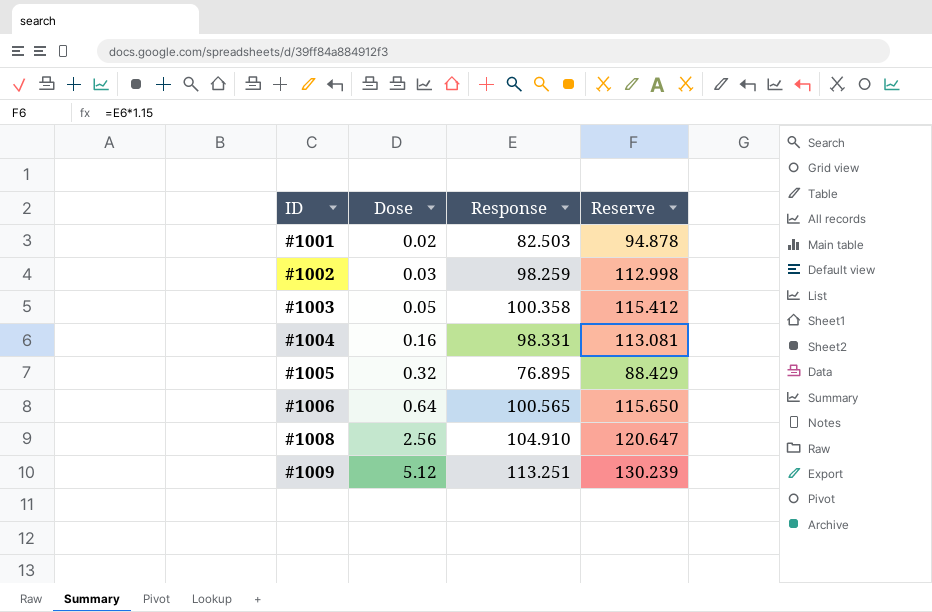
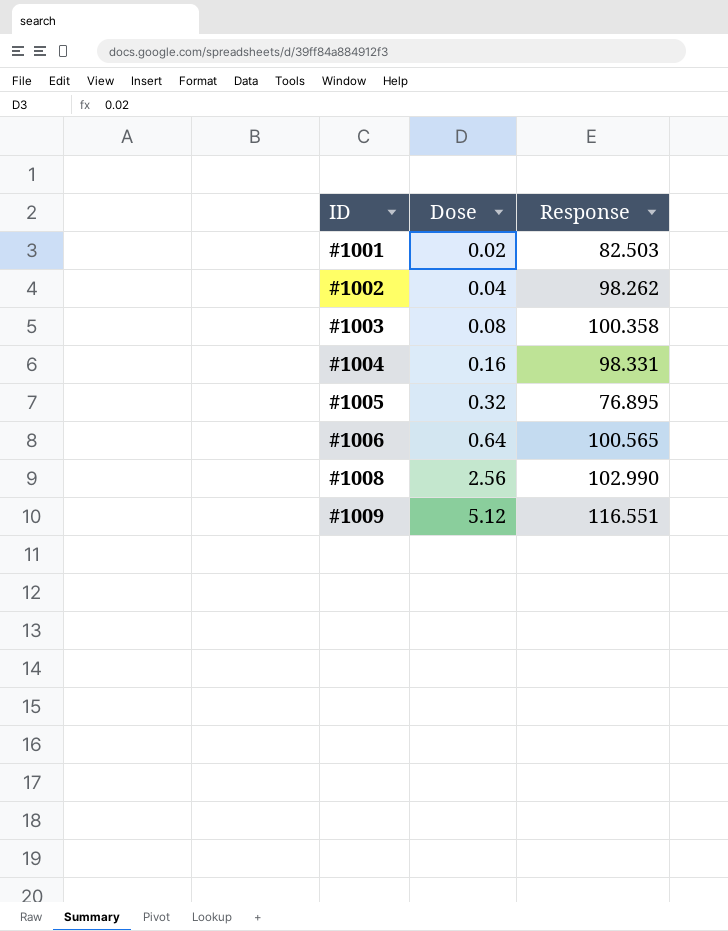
column Reserve | formula: [Response] * 1.15 -> none
#1002 | Dose: 0.03 -> 0.04
#1002 | Response: 98.259 -> 98.262
#1003 | Dose: 0.05 -> 0.08
#1008 | Response: 104.910 -> 102.990
#1009 | Response: 113.251 -> 116.551

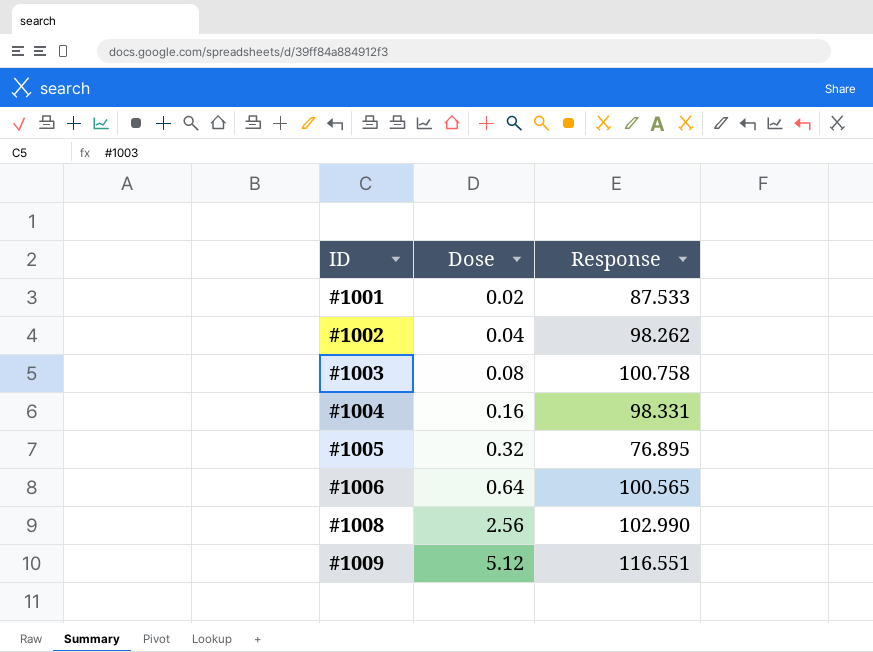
#1001 | Response: 82.503 -> 87.533
#1003 | Response: 100.358 -> 100.758

